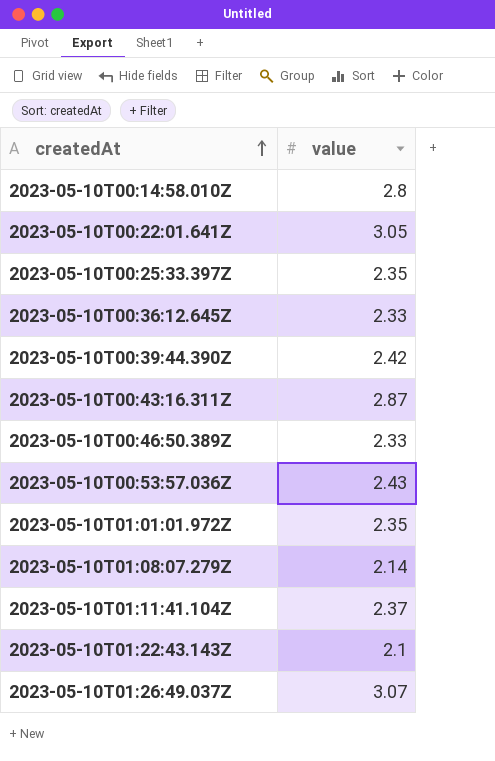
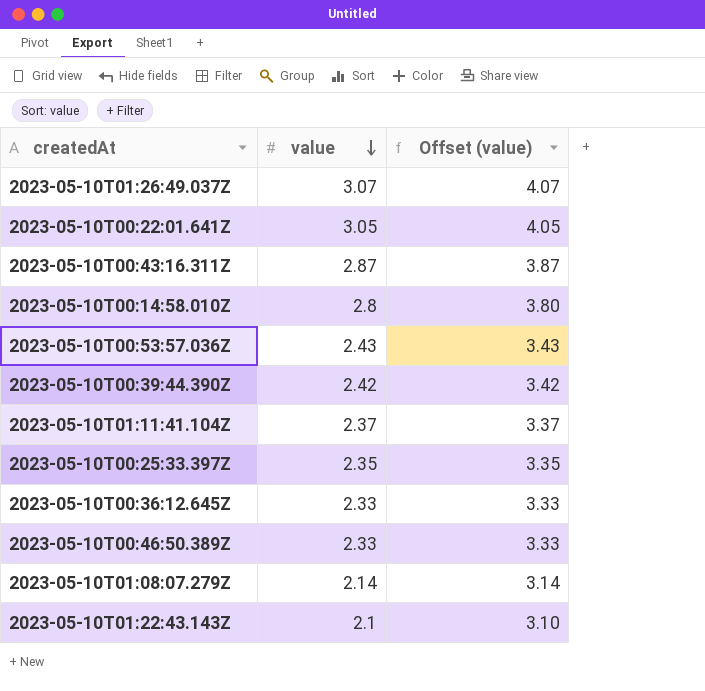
row order: createdAt ascending -> value descending
column Offset (value) | formula: none -> [value] + 1
row 2023-05-10T01:01:01.972Z: 2.35 -> none

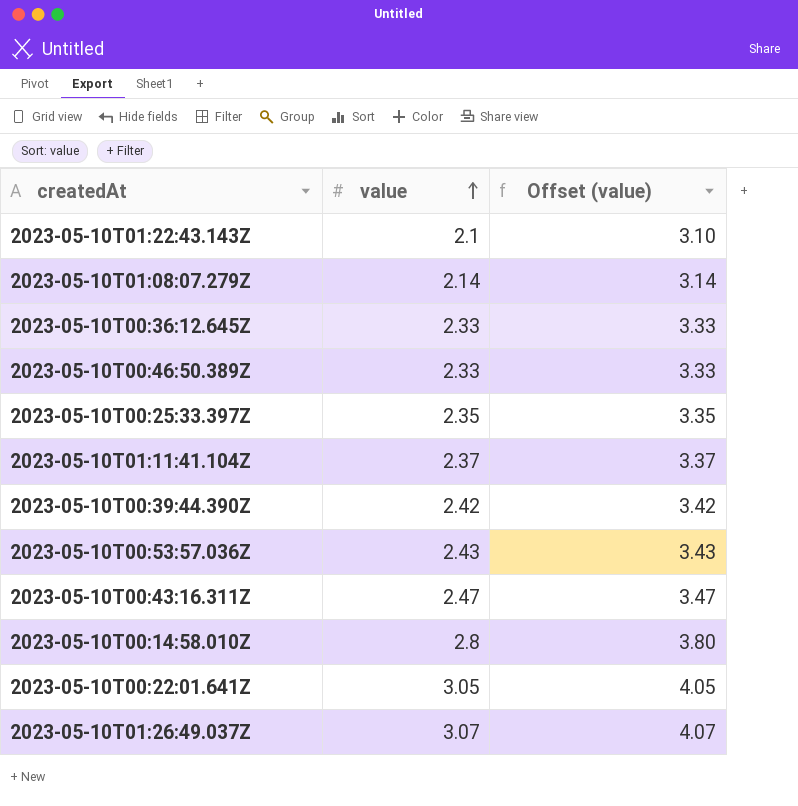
row order: value descending -> value ascending
2023-05-10T00:43:16.311Z | value: 2.87 -> 2.47
2023-05-10T00:43:16.311Z | Offset (value): 3.87 -> 3.47

